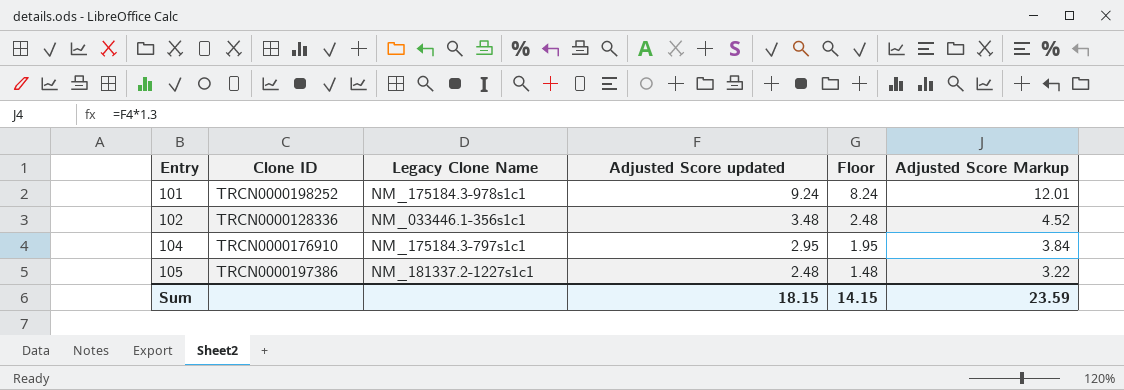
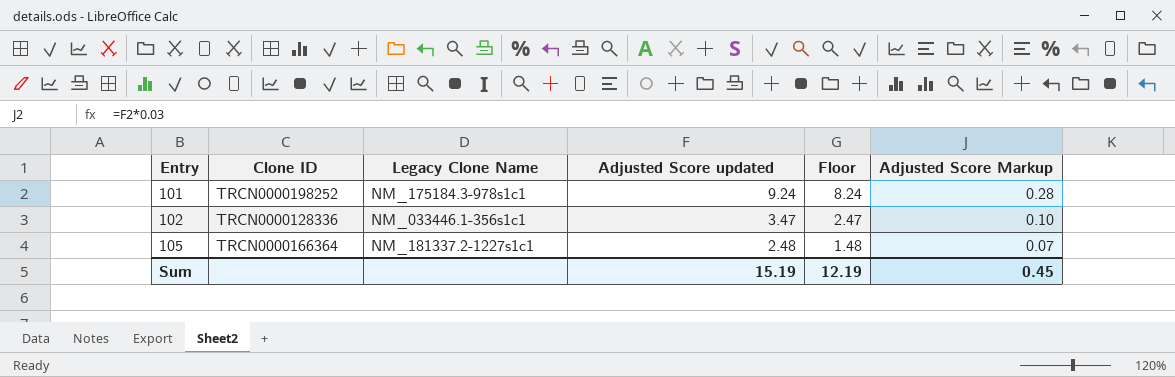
column Adjusted Score Markup | formula: [Adjusted Score updated] * 1.3 -> [Adjusted Score updated] * 0.03
row 104: TRCN0000176910 | NM_175184.3-797s1c1 | 2.95 | 1.95 | 3.84 -> none
102 | Adjusted Score updated: 3.48 -> 3.47
102 | Floor: 2.48 -> 2.47
105 | Clone ID: TRCN0000197386 -> TRCN0000166364
Sum | Adjusted Score updated: 18.15 -> 15.19
Sum | Floor: 14.15 -> 12.19
Sum | Adjusted Score Markup: 23.59 -> 0.45

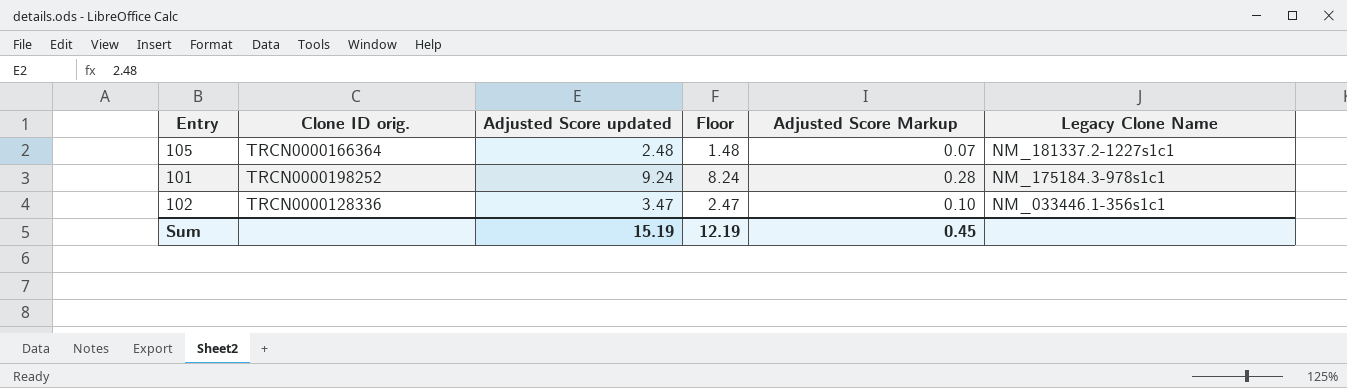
row order: Entry ascending -> Legacy Clone Name descending
column name: Clone ID -> Clone ID orig.
column Legacy Clone Name | position: 3 -> 6

